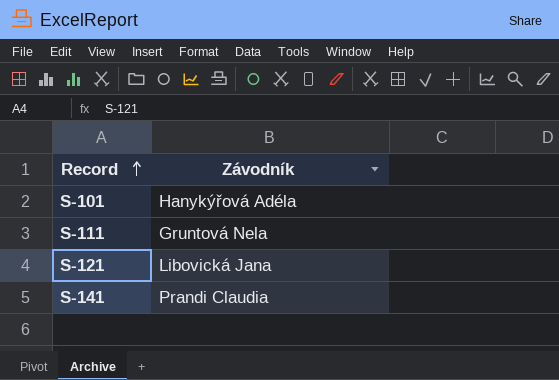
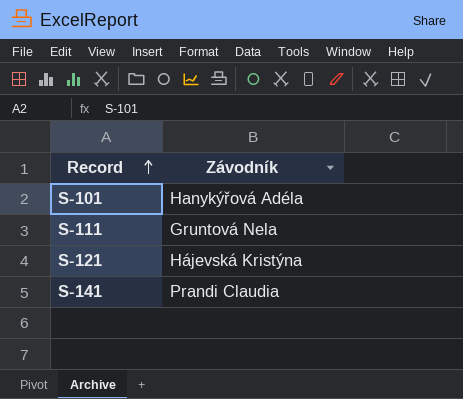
S-121 | Závodník: Libovická Jana -> Hájevská Kristýna

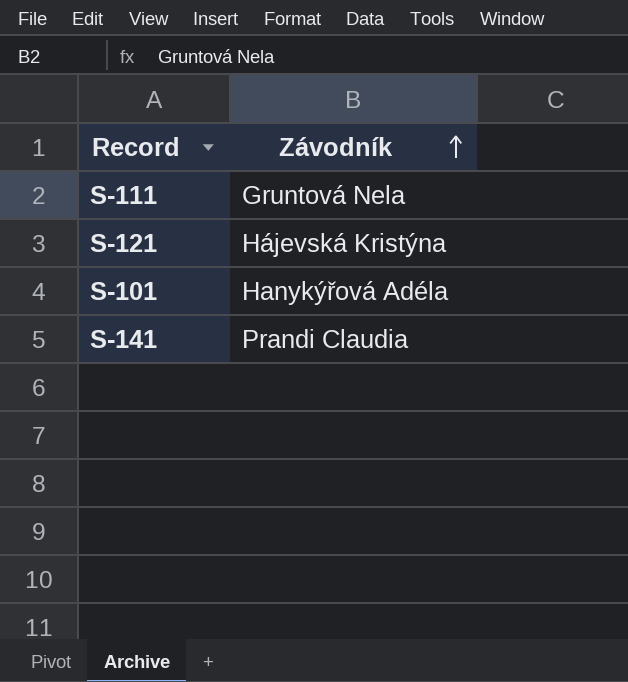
row order: Record ascending -> Závodník ascending

